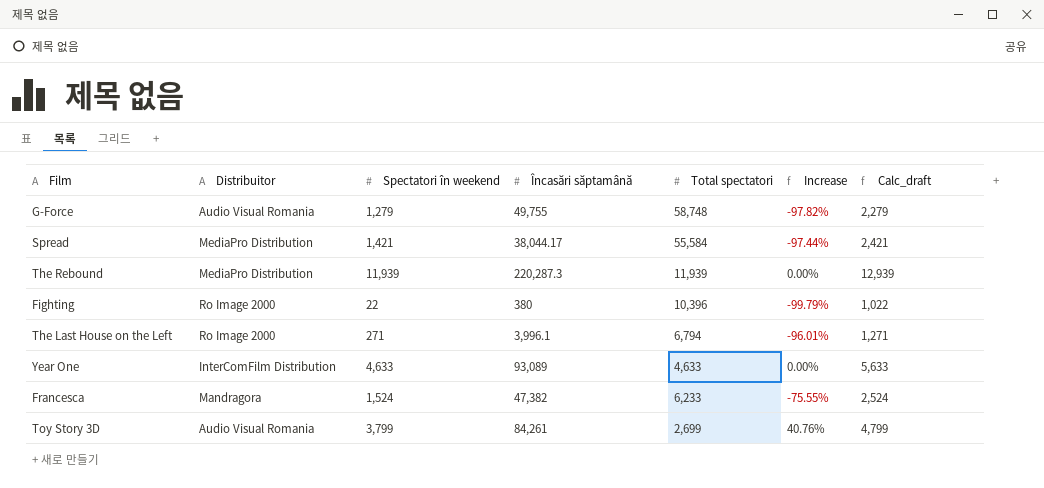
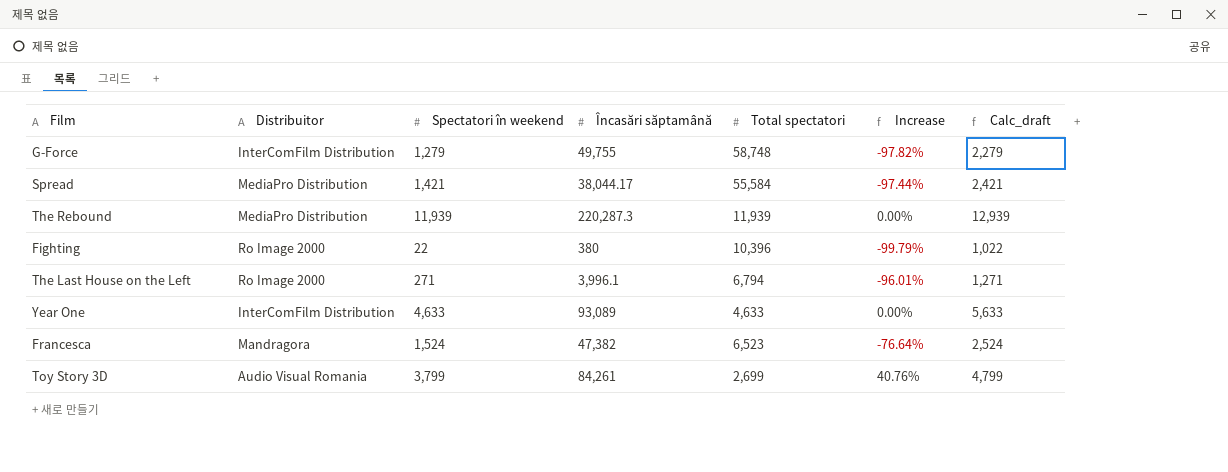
G-Force | Distribuitor: Audio Visual Romania -> InterComFilm Distribution
Francesca | Total spectatori: 6,233 -> 6,523
Francesca | Increase: -75.55% -> -76.64%

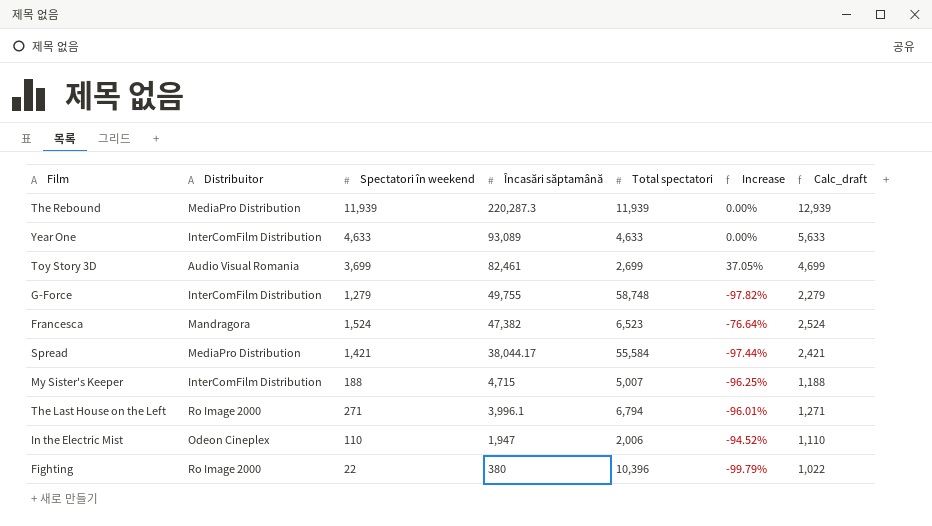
row order: none -> Încasări săptamână descending
Toy Story 3D | Spectatori în weekend: 3,799 -> 3,699
Toy Story 3D | Încasări săptamână: 84,261 -> 82,461
Toy Story 3D | Increase: 40.76% -> 37.05%
Toy Story 3D | Calc_draft: 4,799 -> 4,699
row My Sister's Keeper: none -> InterComFilm Distribution | 188 | 4,715 | 5,007 | -96.25% | 1,188
row In the Electric Mist: none -> Odeon Cineplex | 110 | 1,947 | 2,006 | -94.52% | 1,110

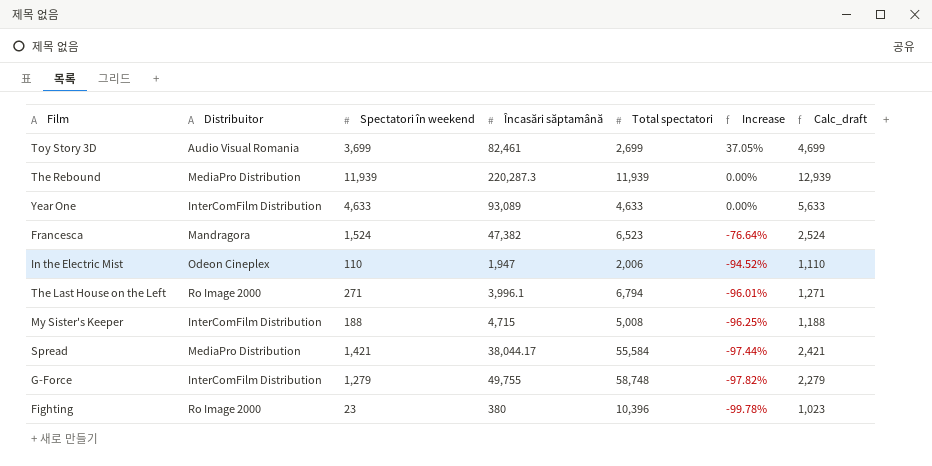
row order: Încasări săptamână descending -> Increase descending
My Sister's Keeper | Total spectatori: 5,007 -> 5,008
Fighting | Spectatori în weekend: 22 -> 23
Fighting | Increase: -99.79% -> -99.78%
Fighting | Calc_draft: 1,022 -> 1,023

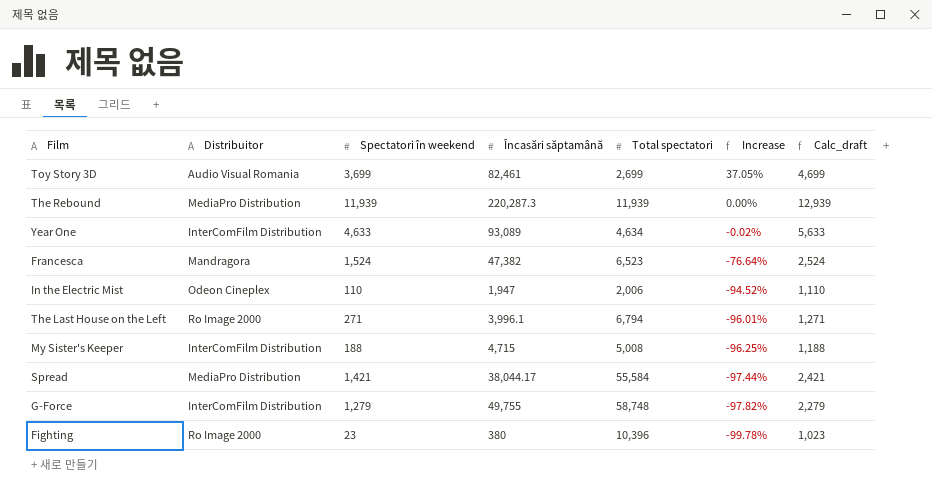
Year One | Total spectatori: 4,633 -> 4,634
Year One | Increase: 0.00% -> -0.02%

